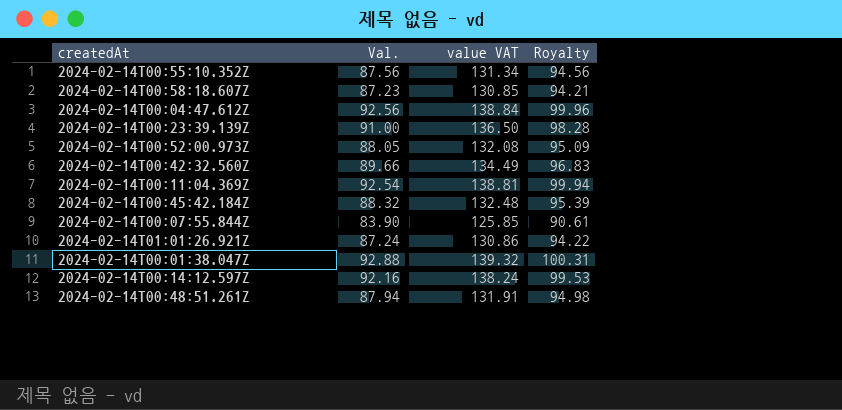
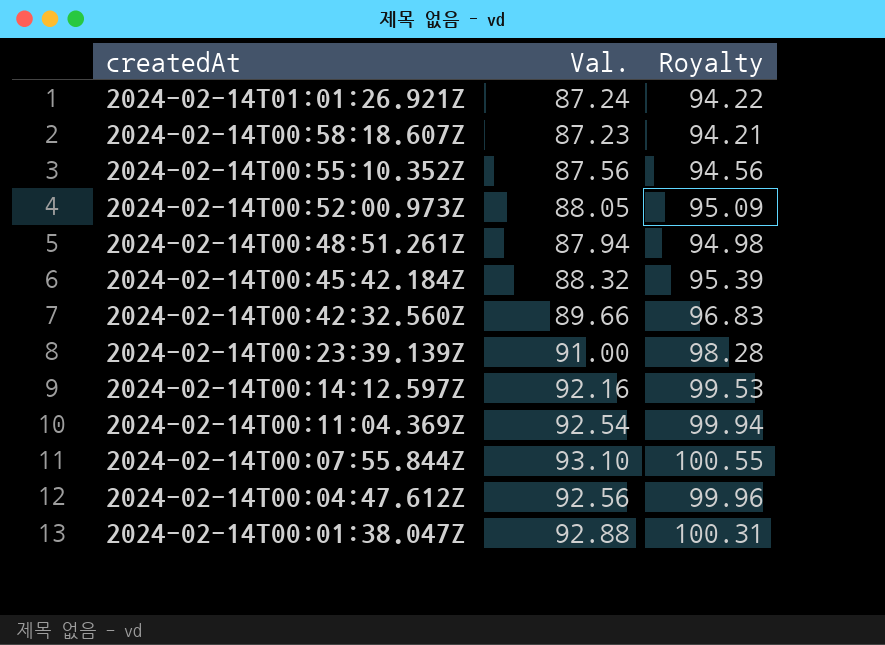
row order: none -> createdAt descending
column value VAT | formula: [Val.] * 1.5 -> none
2024-02-14T00:07:55.844Z | Val.: 83.90 -> 93.10
2024-02-14T00:07:55.844Z | Royalty: 90.61 -> 100.55

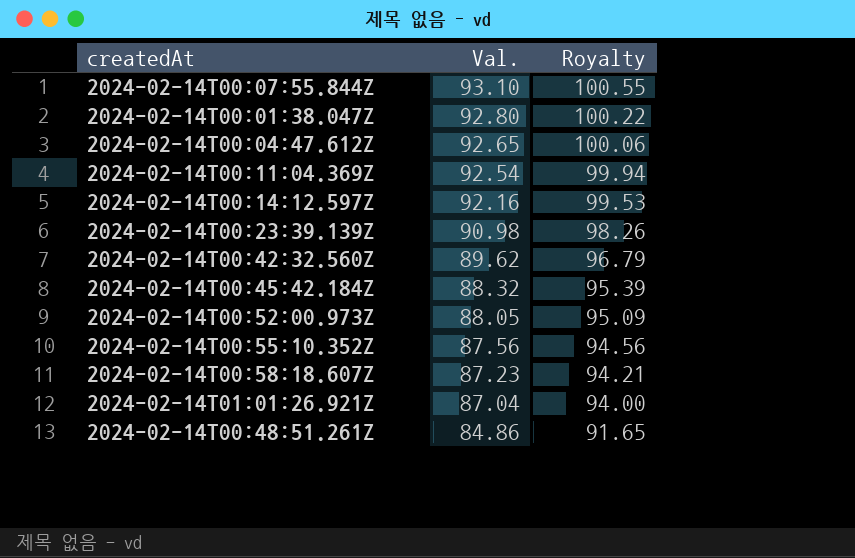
row order: createdAt descending -> Val. descending
2024-02-14T00:01:38.047Z | Val.: 92.88 -> 92.80
2024-02-14T00:01:38.047Z | Royalty: 100.31 -> 100.22
2024-02-14T00:04:47.612Z | Val.: 92.56 -> 92.65
2024-02-14T00:04:47.612Z | Royalty: 99.96 -> 100.06
2024-02-14T00:23:39.139Z | Val.: 91.00 -> 90.98
2024-02-14T00:23:39.139Z | Royalty: 98.28 -> 98.26
2024-02-14T00:42:32.560Z | Val.: 89.66 -> 89.62
2024-02-14T00:42:32.560Z | Royalty: 96.83 -> 96.79
2024-02-14T01:01:26.921Z | Val.: 87.24 -> 87.04
2024-02-14T01:01:26.921Z | Royalty: 94.22 -> 94.00
2024-02-14T00:48:51.261Z | Val.: 87.94 -> 84.86
2024-02-14T00:48:51.261Z | Royalty: 94.98 -> 91.65

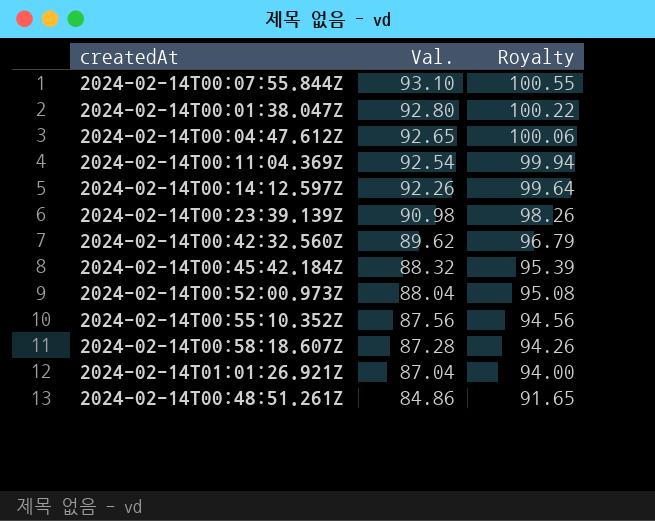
2024-02-14T00:14:12.597Z | Val.: 92.16 -> 92.26
2024-02-14T00:14:12.597Z | Royalty: 99.53 -> 99.64
2024-02-14T00:52:00.973Z | Val.: 88.05 -> 88.04
2024-02-14T00:52:00.973Z | Royalty: 95.09 -> 95.08
2024-02-14T00:58:18.607Z | Val.: 87.23 -> 87.28
2024-02-14T00:58:18.607Z | Royalty: 94.21 -> 94.26

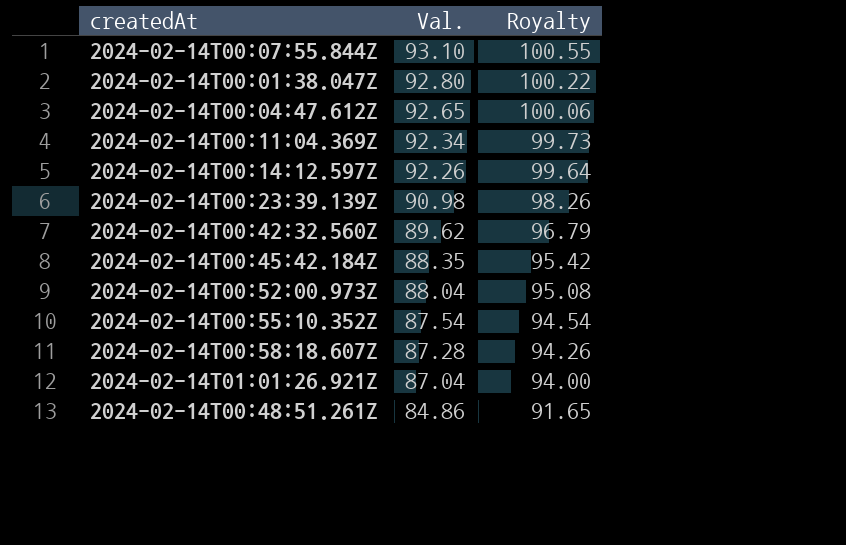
2024-02-14T00:11:04.369Z | Val.: 92.54 -> 92.34
2024-02-14T00:11:04.369Z | Royalty: 99.94 -> 99.73
2024-02-14T00:45:42.184Z | Val.: 88.32 -> 88.35
2024-02-14T00:45:42.184Z | Royalty: 95.39 -> 95.42
2024-02-14T00:55:10.352Z | Val.: 87.56 -> 87.54
2024-02-14T00:55:10.352Z | Royalty: 94.56 -> 94.54

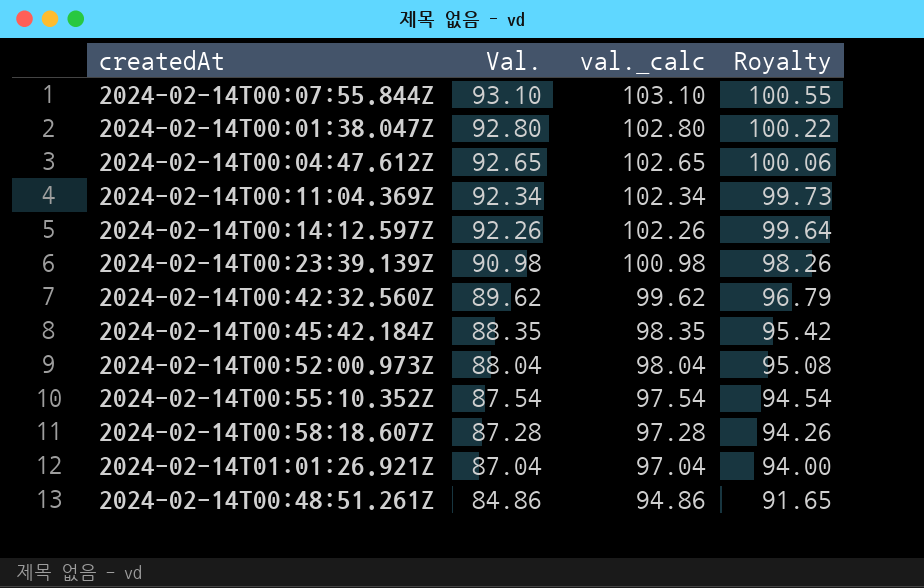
column val._calc | formula: none -> [Val.] + 10

